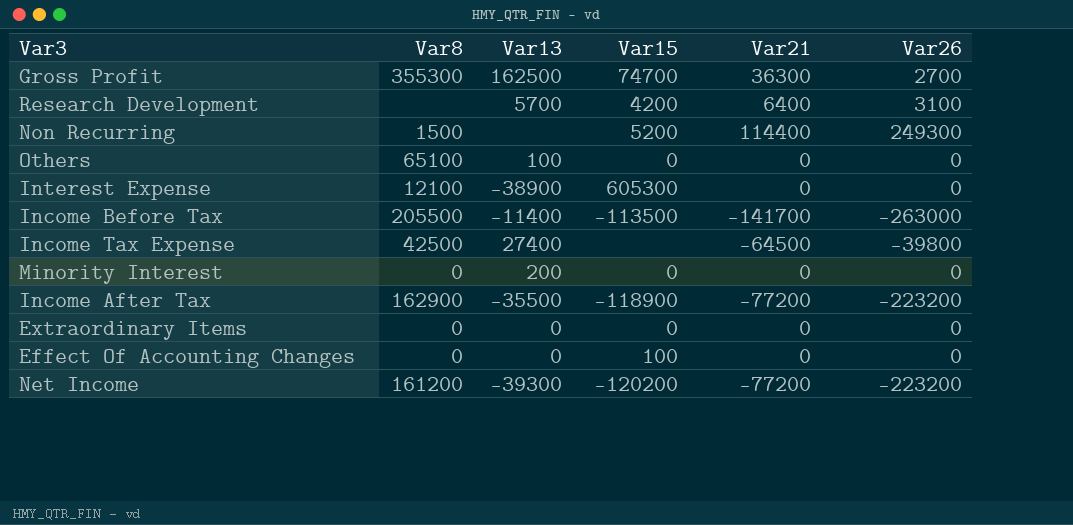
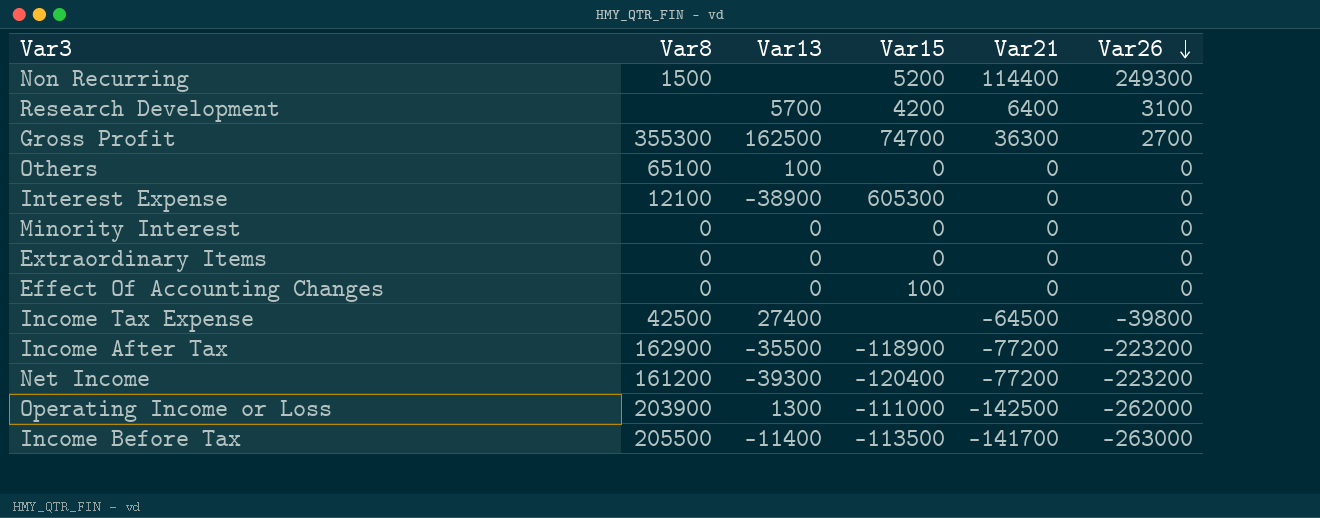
row order: none -> Var26 descending
Minority Interest | Var13: 200 -> 0
Net Income | Var15: -120200 -> -120400
row Operating Income or Loss: none -> 203900 | 1300 | -111000 | -142500 | -262000

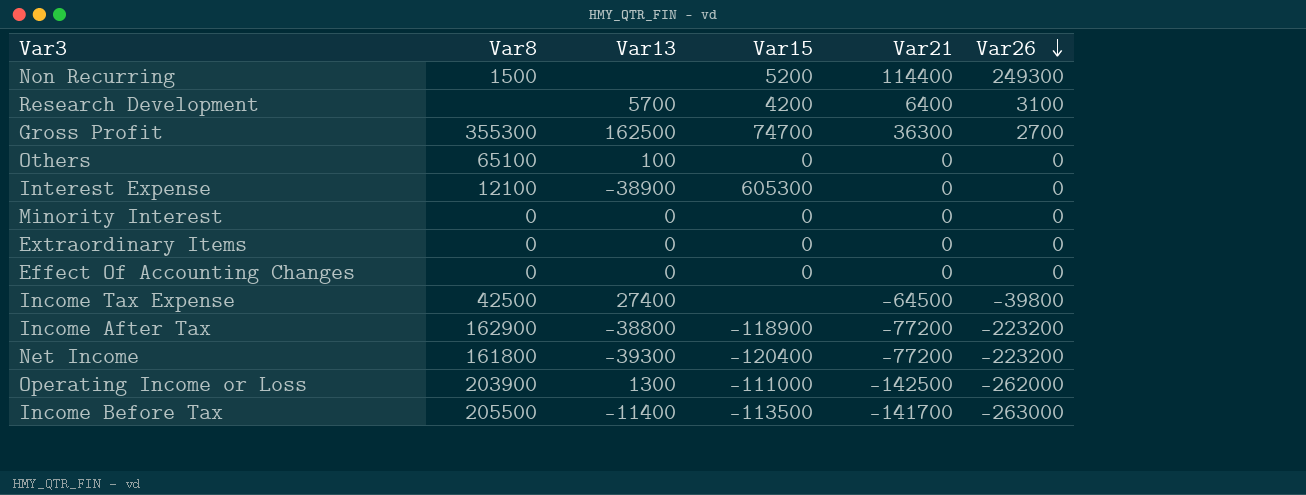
Effect Of Accounting Changes | Var15: 100 -> 0
Income After Tax | Var13: -35500 -> -38800
Net Income | Var8: 161200 -> 161800

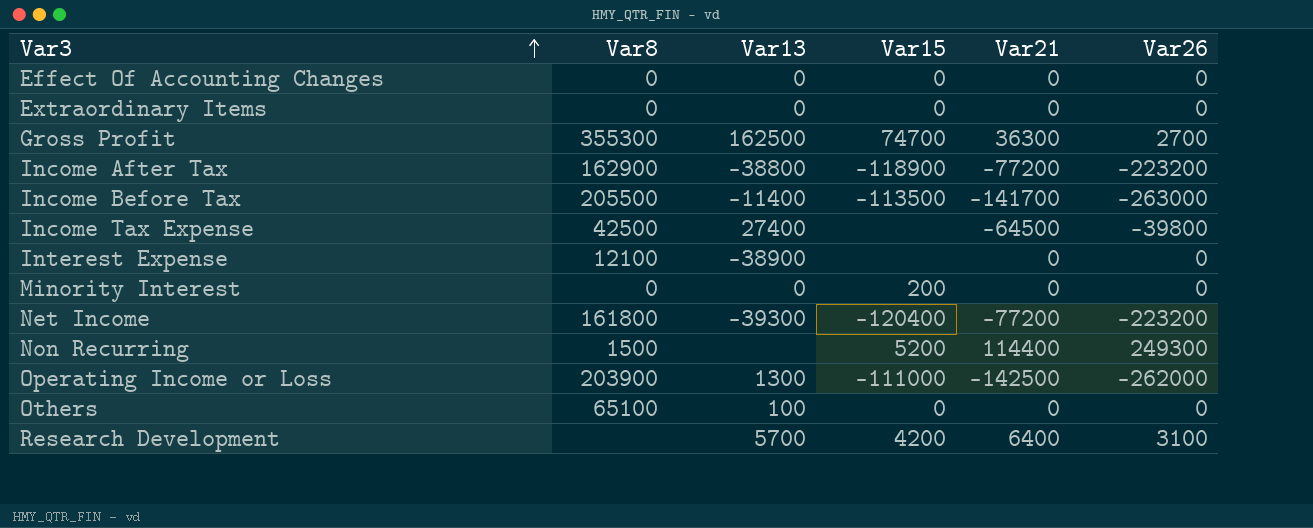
row order: Var26 descending -> Var3 ascending
Interest Expense | Var15: 605300 -> none
Minority Interest | Var15: 0 -> 200

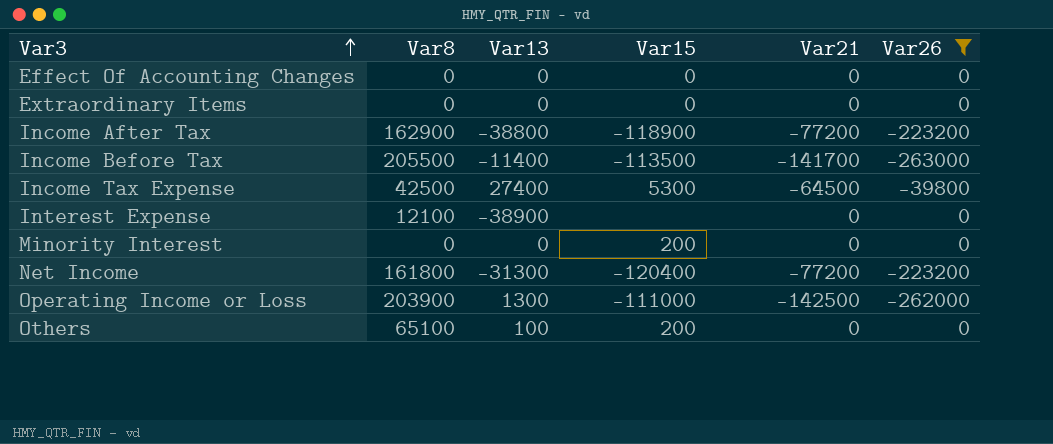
filter: none -> Var26 <= 0
Income Tax Expense | Var15: none -> 5300
Net Income | Var13: -39300 -> -31300
Others | Var15: 0 -> 200

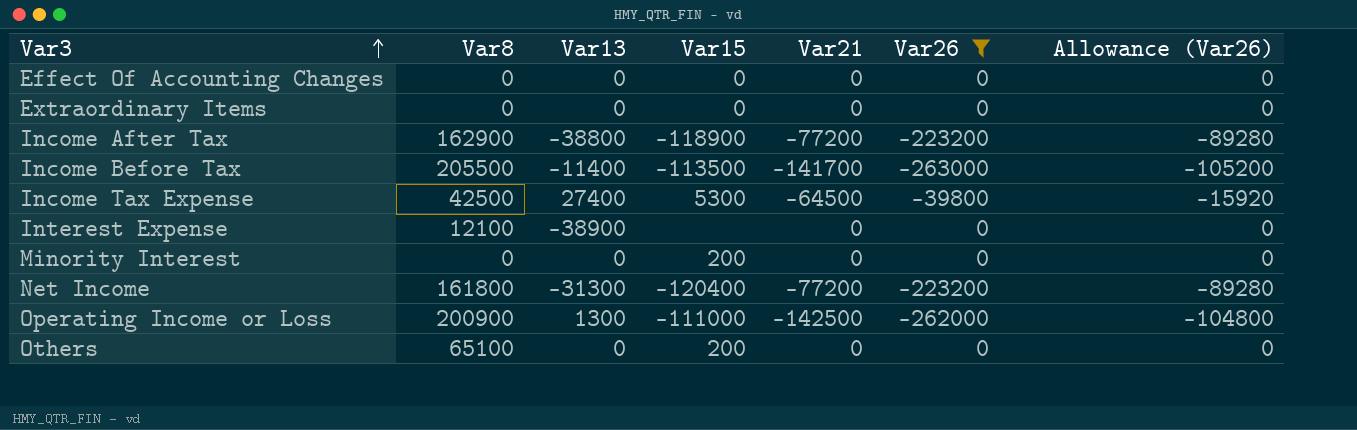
column Allowance (Var26) | formula: none -> [Var26] * 0.4
Operating Income or Loss | Var8: 203900 -> 200900
Others | Var13: 100 -> 0

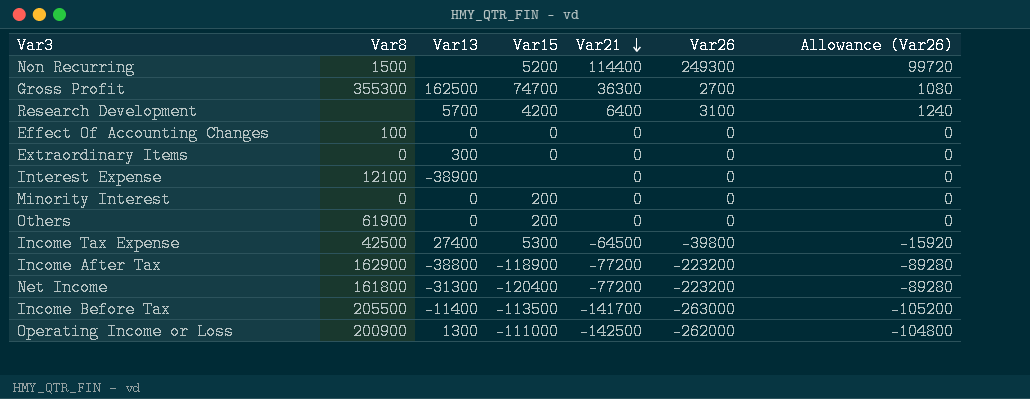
filter: Var26 <= 0 -> none
row order: Var3 ascending -> Var21 descending
Effect Of Accounting Changes | Var8: 0 -> 100
Extraordinary Items | Var13: 0 -> 300
Others | Var8: 65100 -> 61900

